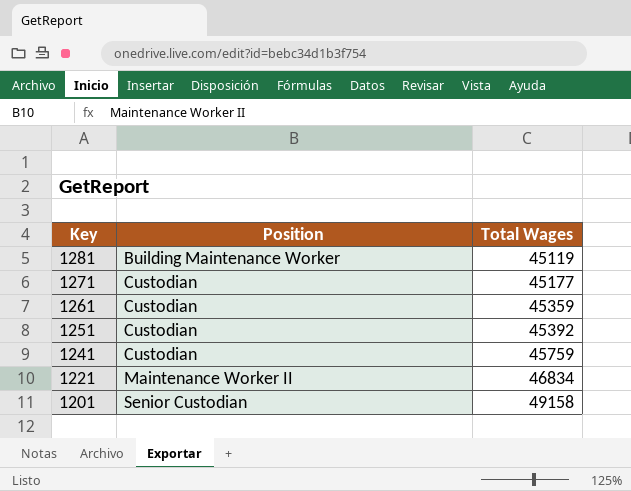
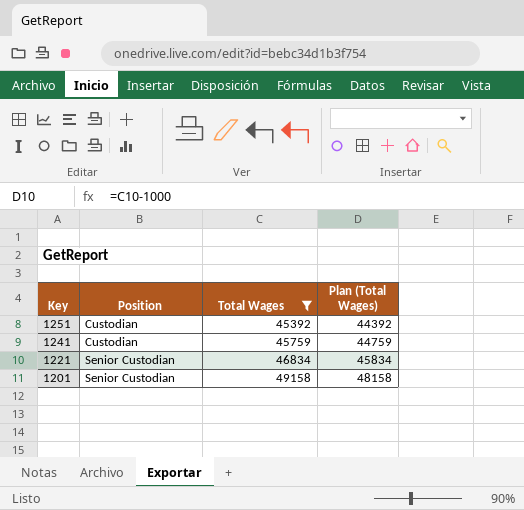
filter: none -> Total Wages >= 45392
column Plan (Total Wages) | formula: none -> [Total Wages] - 1000
1221 | Position: Maintenance Worker II -> Senior Custodian

